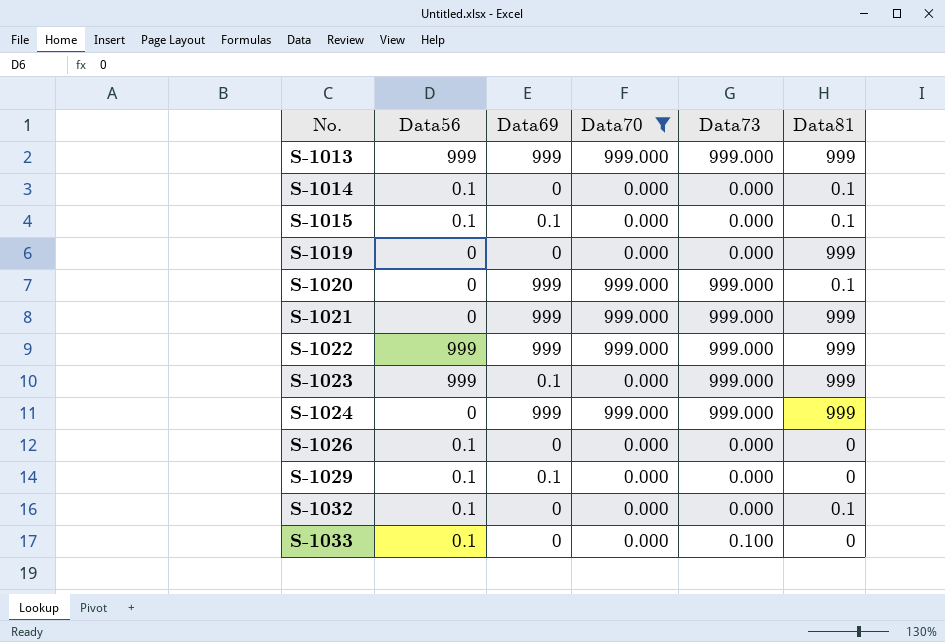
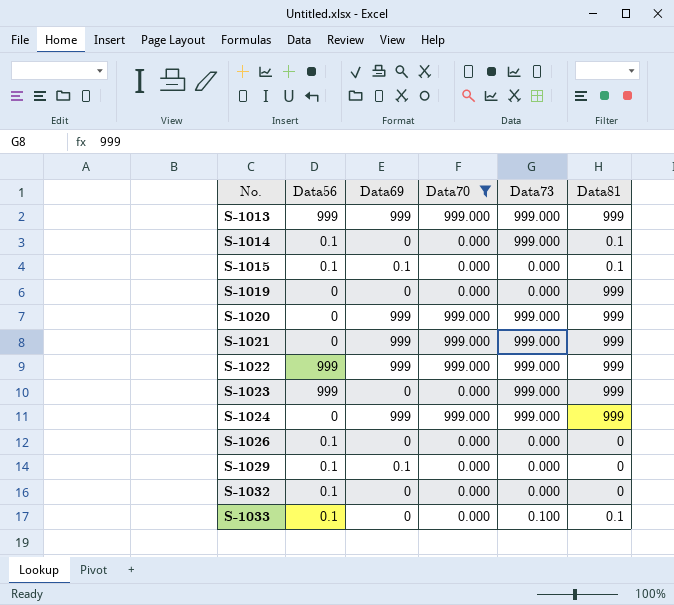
S-1014 | Data73: 0.000 -> 999.000
S-1020 | Data81: 0.1 -> 999
S-1023 | Data69: 0.1 -> 0
S-1032 | Data81: 0.1 -> 0
S-1033 | Data81: 0 -> 0.1

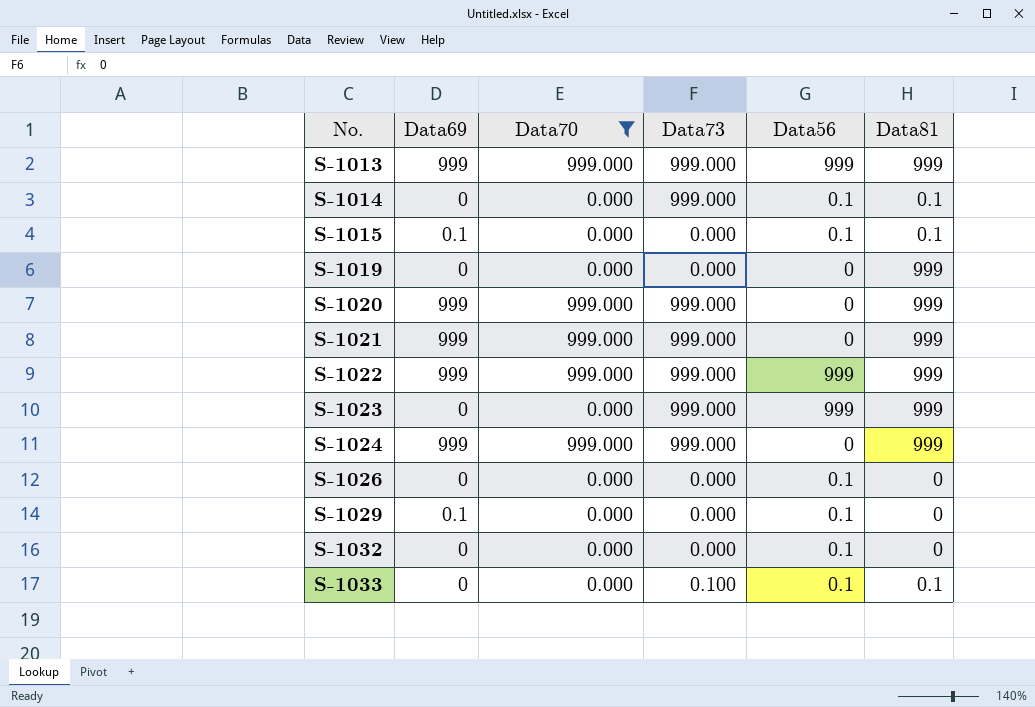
column Data56 | position: 2 -> 5

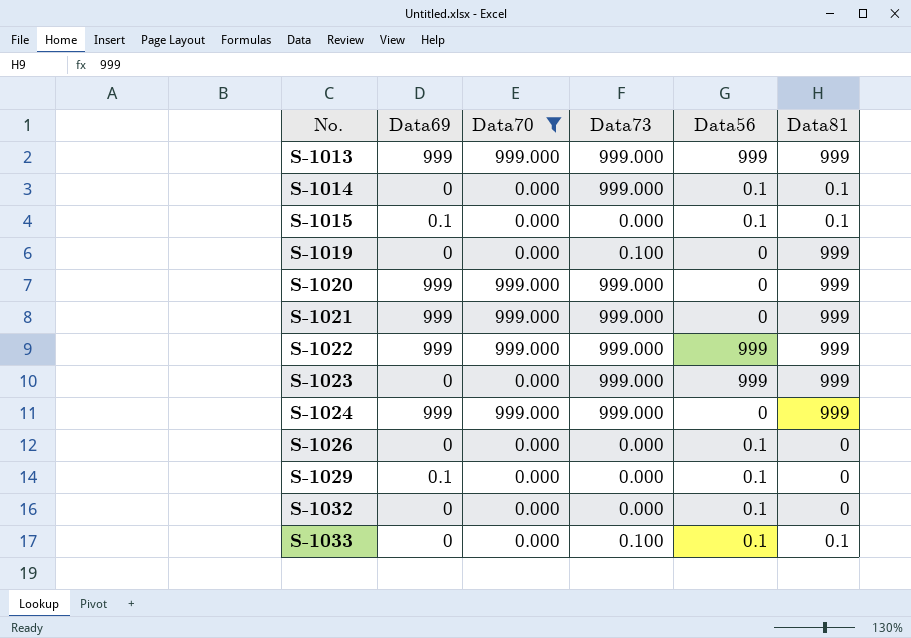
S-1019 | Data73: 0.000 -> 0.100

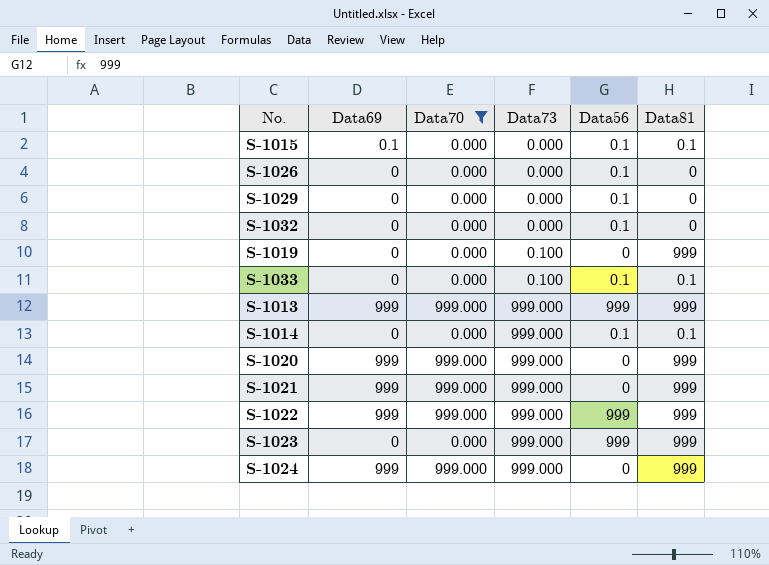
row order: No. ascending -> Data73 ascending
S-1029 | Data69: 0.1 -> 0

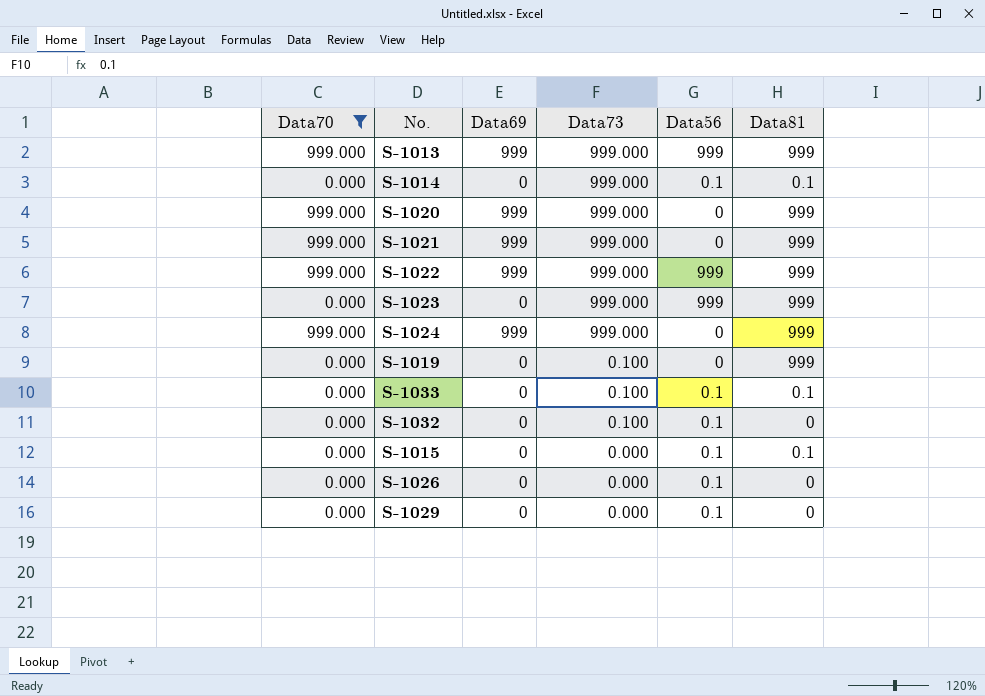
row order: Data73 ascending -> Data73 descending
column Data70 | position: 3 -> 1
S-1032 | Data73: 0.000 -> 0.100
S-1015 | Data69: 0.1 -> 0

